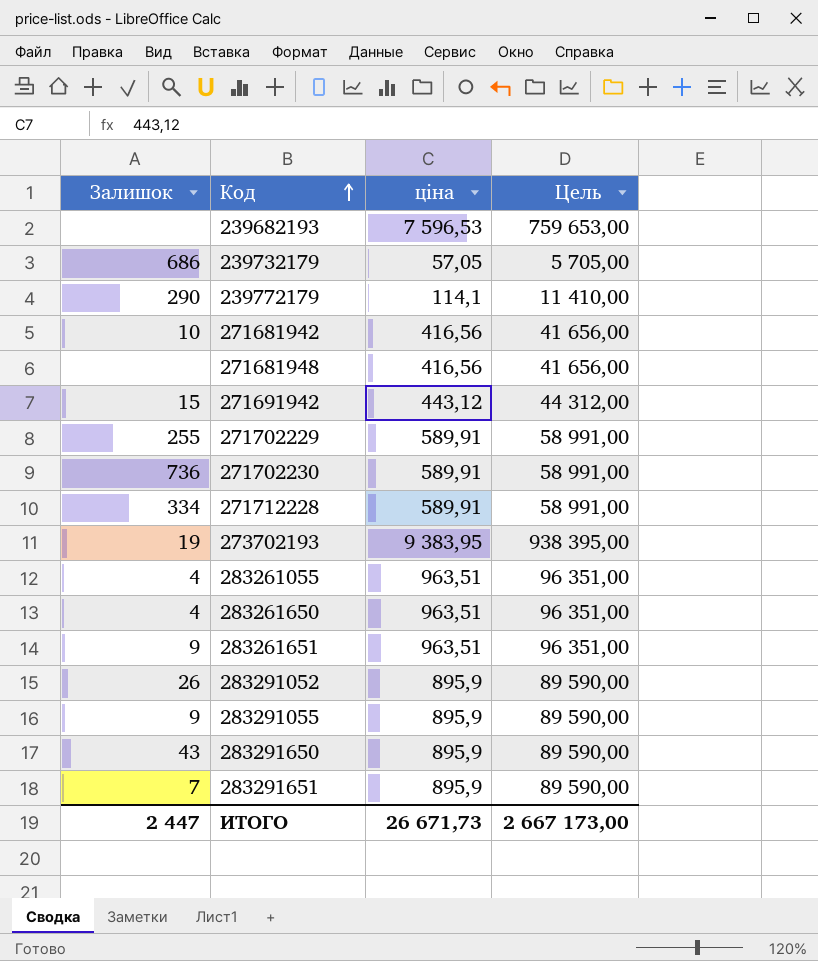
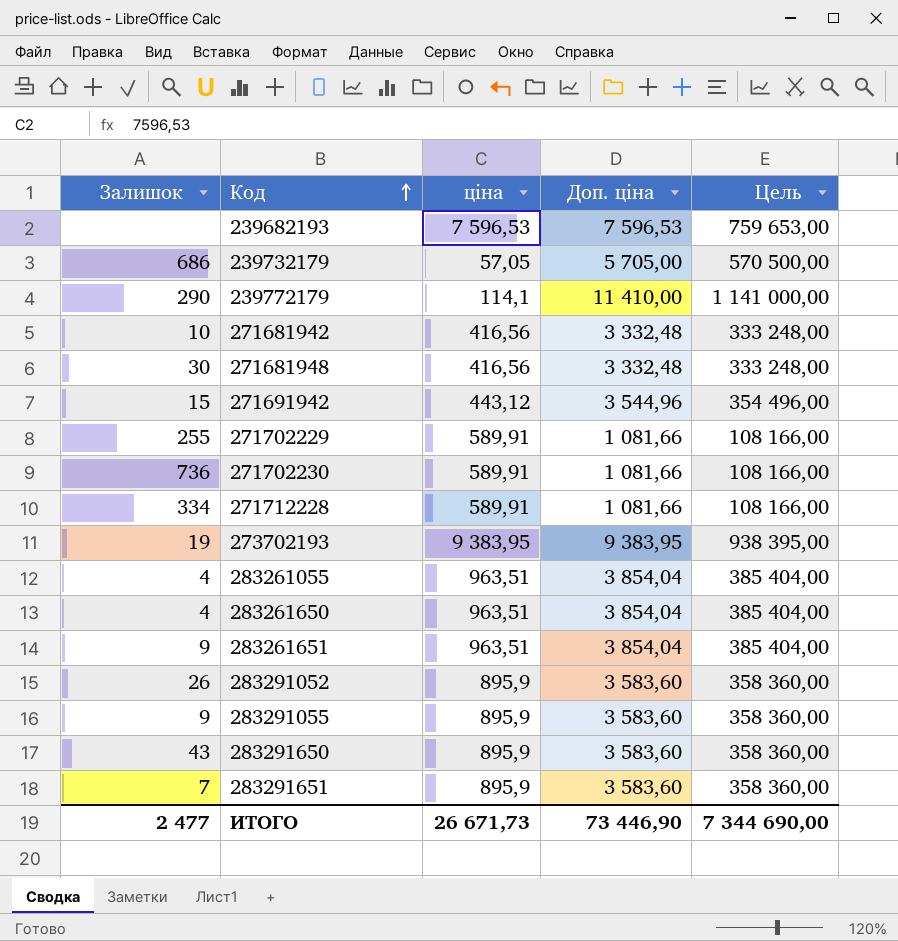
column Доп. ціна | position: none -> 4
column Цель | formula: [ціна] * 100 -> [Доп. ціна] * 100
271681948 | Залишок: none -> 30
ИТОГО | Залишок: 2 447 -> 2 477
ИТОГО | Цель: 2 667 173,00 -> 7 344 690,00

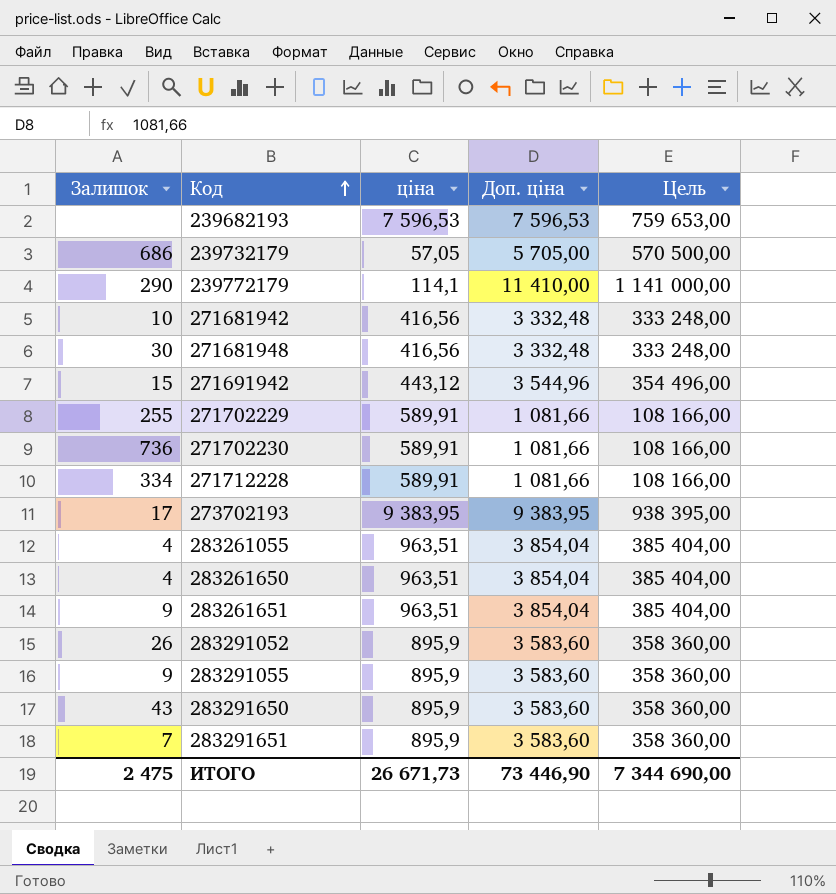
273702193 | Залишок: 19 -> 17
ИТОГО | Залишок: 2 477 -> 2 475

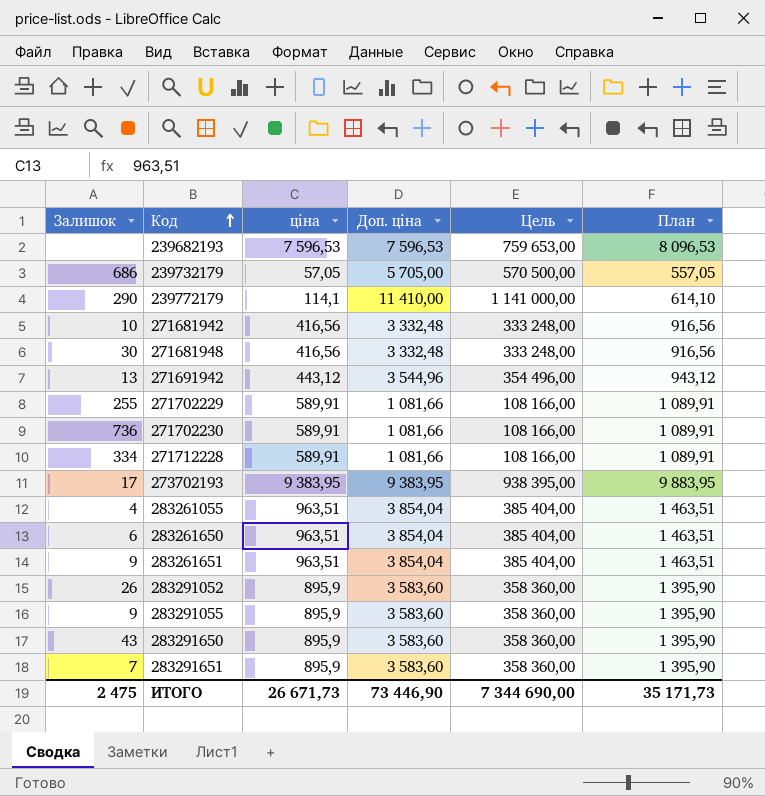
column План | formula: none -> [ціна] + 500
271691942 | Залишок: 15 -> 13
283261650 | Залишок: 4 -> 6

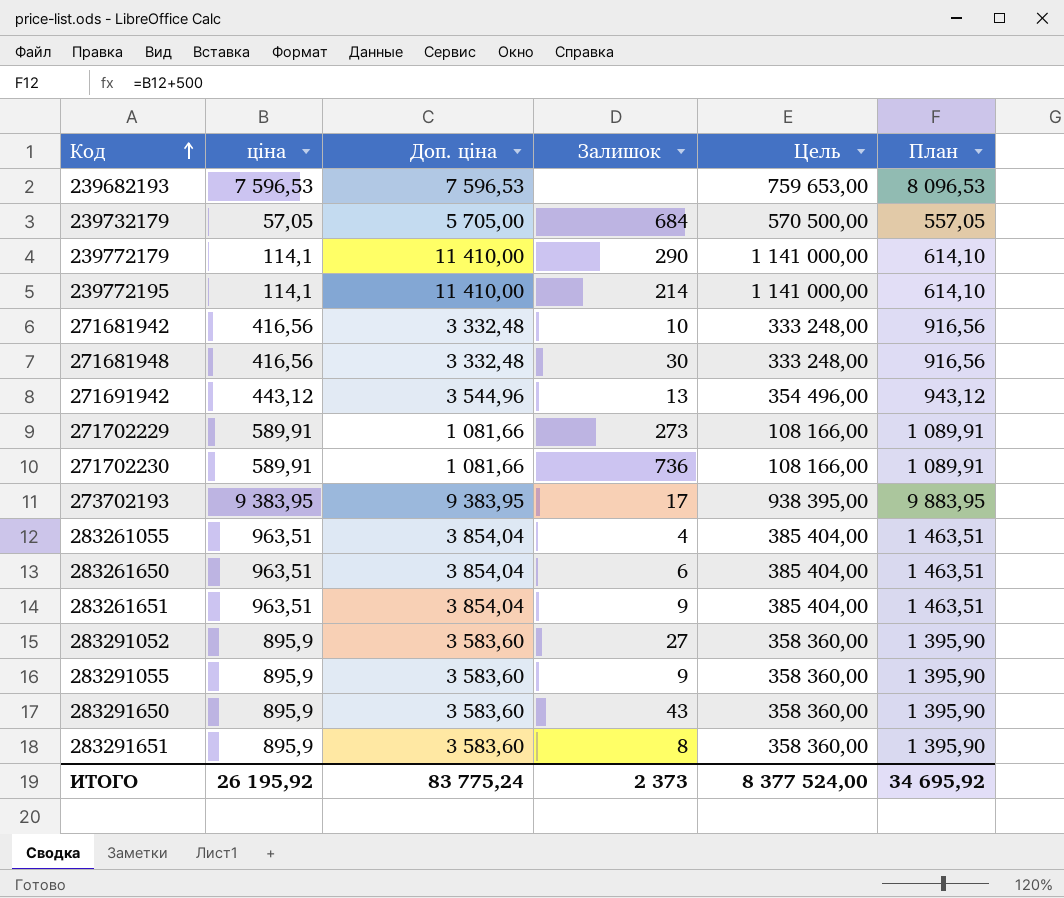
column Залишок | position: 1 -> 4
row 271712228: 334 | 589,91 | 1 081,66 | 108 166,00 | 1 089,91 -> none
239732179 | Залишок: 686 -> 684
row 239772195: none -> 114,1 | 11 410,00 | 214 | 1 141 000,00 | 614,10
271702229 | Залишок: 255 -> 273
283291052 | Залишок: 26 -> 27
283291651 | Залишок: 7 -> 8
ИТОГО | ціна: 26 671,73 -> 26 195,92
ИТОГО | Доп. ціна: 73 446,90 -> 83 775,24
ИТОГО | Залишок: 2 475 -> 2 373
ИТОГО | Цель: 7 344 690,00 -> 8 377 524,00
ИТОГО | План: 35 171,73 -> 34 695,92

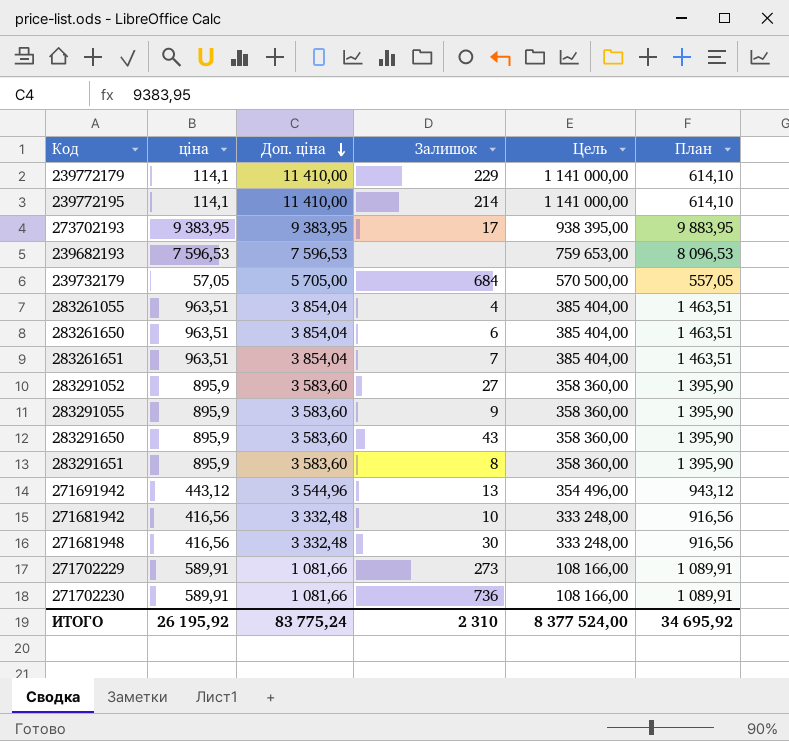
row order: Код ascending -> Доп. ціна descending
239772179 | Залишок: 290 -> 229
283261651 | Залишок: 9 -> 7
ИТОГО | Залишок: 2 373 -> 2 310

